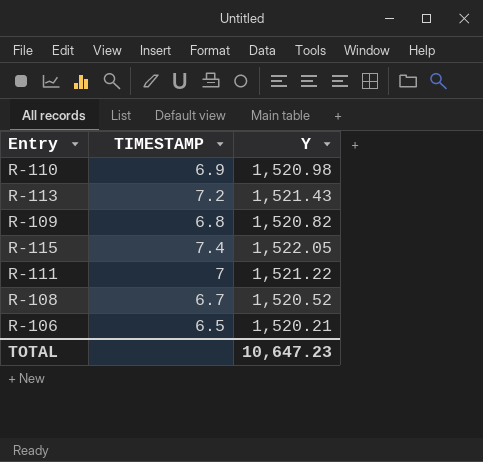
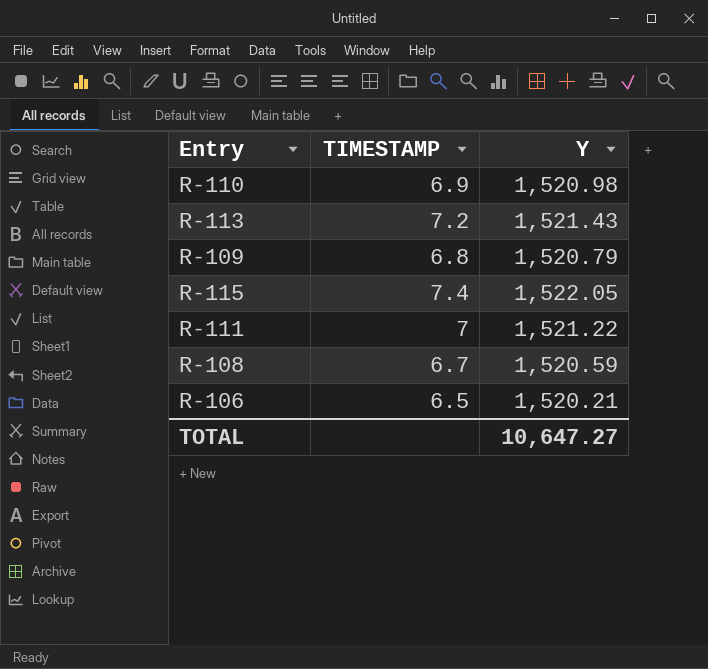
R-109 | Y: 1,520.82 -> 1,520.79
R-108 | Y: 1,520.52 -> 1,520.59
TOTAL | Y: 10,647.23 -> 10,647.27

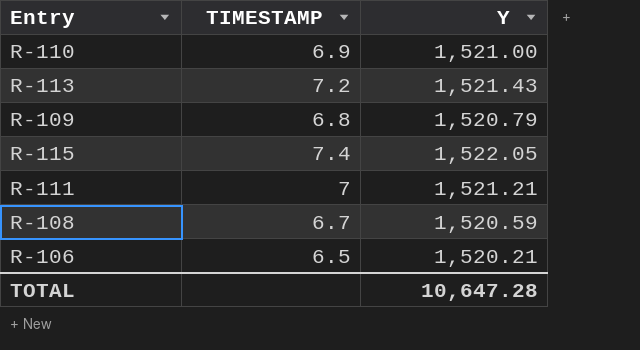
R-110 | Y: 1,520.98 -> 1,521.00
R-111 | Y: 1,521.22 -> 1,521.21
TOTAL | Y: 10,647.27 -> 10,647.28

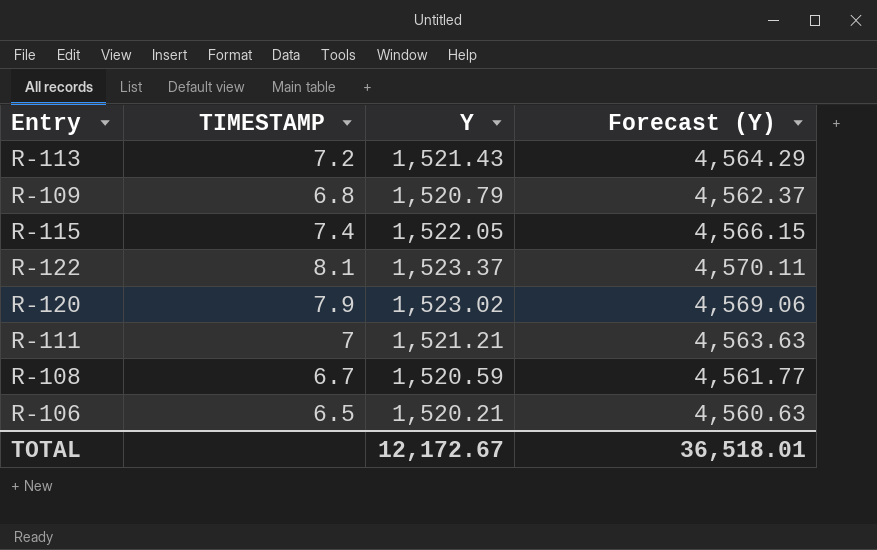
column Forecast (Y) | formula: none -> [Y] * 3
row R-110: 6.9 | 1,521.00 -> none
row R-122: none -> 8.1 | 1,523.37 | 4,570.11
row R-120: none -> 7.9 | 1,523.02 | 4,569.06
TOTAL | Y: 10,647.28 -> 12,172.67

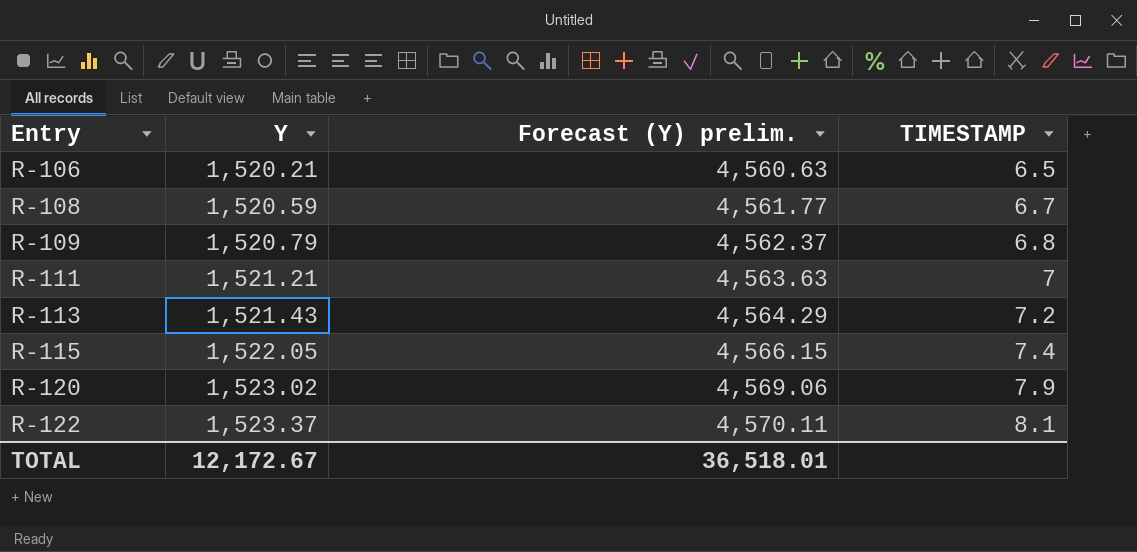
row order: none -> Entry ascending
column name: Forecast (Y) -> Forecast (Y) prelim.
column TIMESTAMP | position: 2 -> 4

